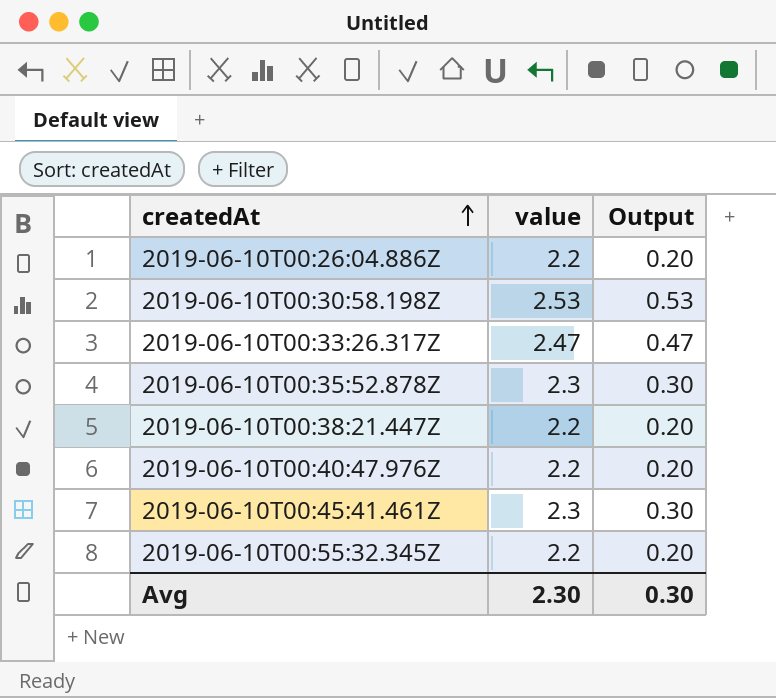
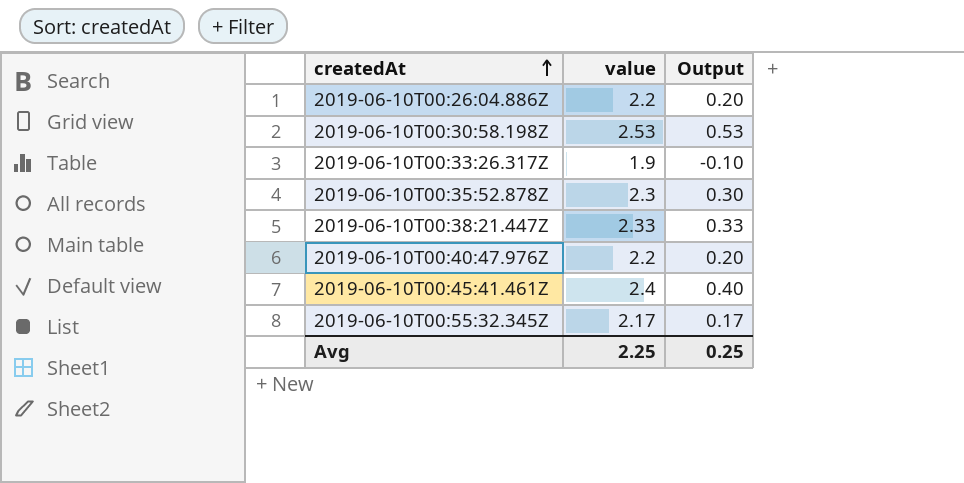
2019-06-10T00:33:26.317Z | value: 2.47 -> 1.9
2019-06-10T00:33:26.317Z | Output: 0.47 -> -0.10
2019-06-10T00:38:21.447Z | value: 2.2 -> 2.33
2019-06-10T00:38:21.447Z | Output: 0.20 -> 0.33
2019-06-10T00:45:41.461Z | value: 2.3 -> 2.4
2019-06-10T00:45:41.461Z | Output: 0.30 -> 0.40
2019-06-10T00:55:32.345Z | value: 2.2 -> 2.17
2019-06-10T00:55:32.345Z | Output: 0.20 -> 0.17
Avg | value: 2.30 -> 2.25
Avg | Output: 0.30 -> 0.25

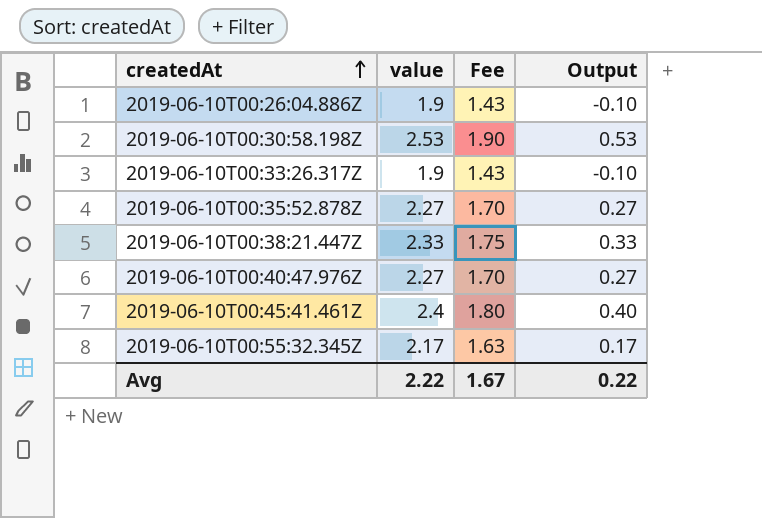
column Fee | formula: none -> [value] * 0.75
2019-06-10T00:26:04.886Z | value: 2.2 -> 1.9
2019-06-10T00:26:04.886Z | Output: 0.20 -> -0.10
2019-06-10T00:35:52.878Z | value: 2.3 -> 2.27
2019-06-10T00:35:52.878Z | Output: 0.30 -> 0.27
2019-06-10T00:40:47.976Z | value: 2.2 -> 2.27
2019-06-10T00:40:47.976Z | Output: 0.20 -> 0.27
Avg | value: 2.25 -> 2.22
Avg | Output: 0.25 -> 0.22

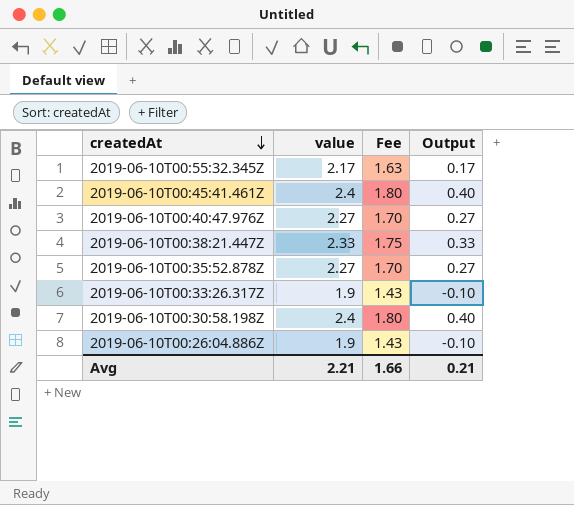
row order: createdAt ascending -> createdAt descending
2019-06-10T00:30:58.198Z | value: 2.53 -> 2.4
2019-06-10T00:30:58.198Z | Fee: 1.90 -> 1.80
2019-06-10T00:30:58.198Z | Output: 0.53 -> 0.40
Avg | value: 2.22 -> 2.21
Avg | Fee: 1.67 -> 1.66
Avg | Output: 0.22 -> 0.21

